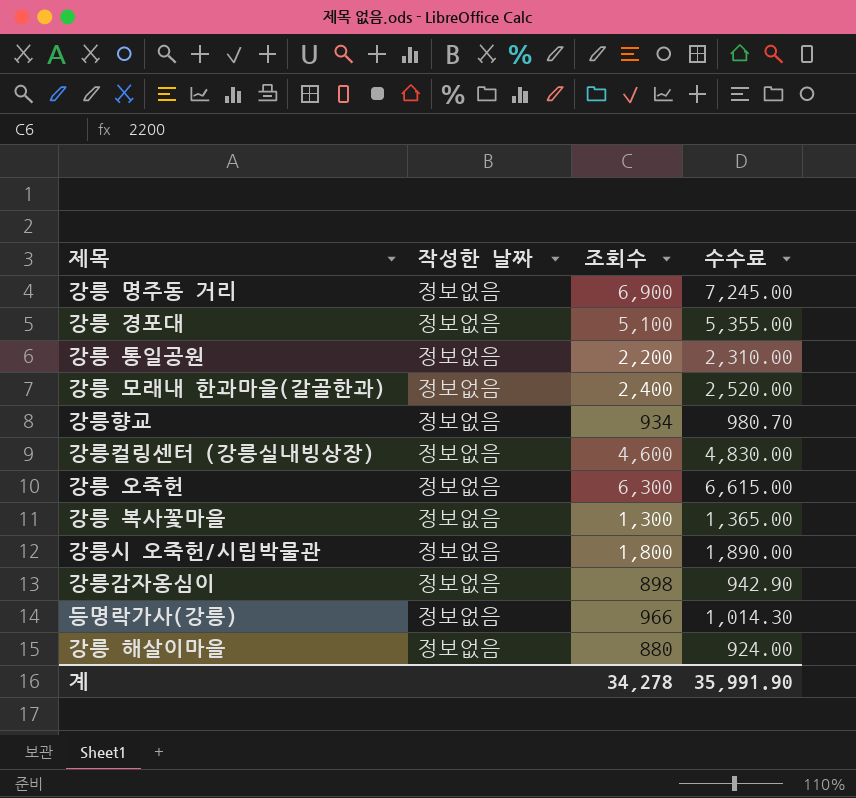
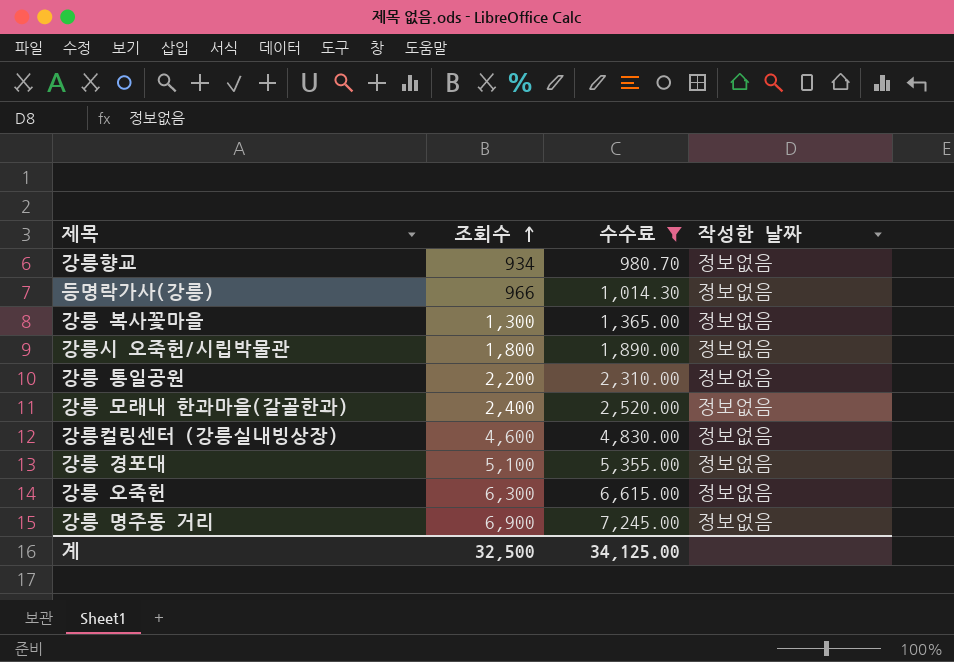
filter: none -> 수수료 >= 980.70
row order: none -> 조회수 ascending
column 작성한 날짜 | position: 2 -> 4
계 | 조회수: 34,278 -> 32,500
계 | 수수료: 35,991.90 -> 34,125.00

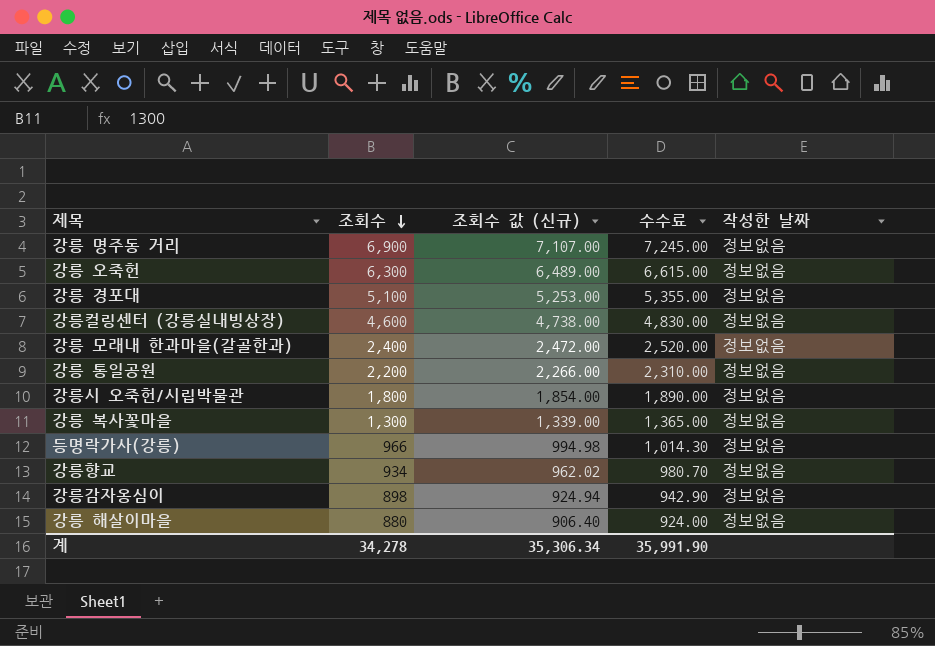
filter: 수수료 >= 980.70 -> none
row order: 조회수 ascending -> 조회수 descending
column 조회수 값 (신규) | formula: none -> [조회수] * 1.03
계 | 조회수: 32,500 -> 34,278
계 | 수수료: 34,125.00 -> 35,991.90

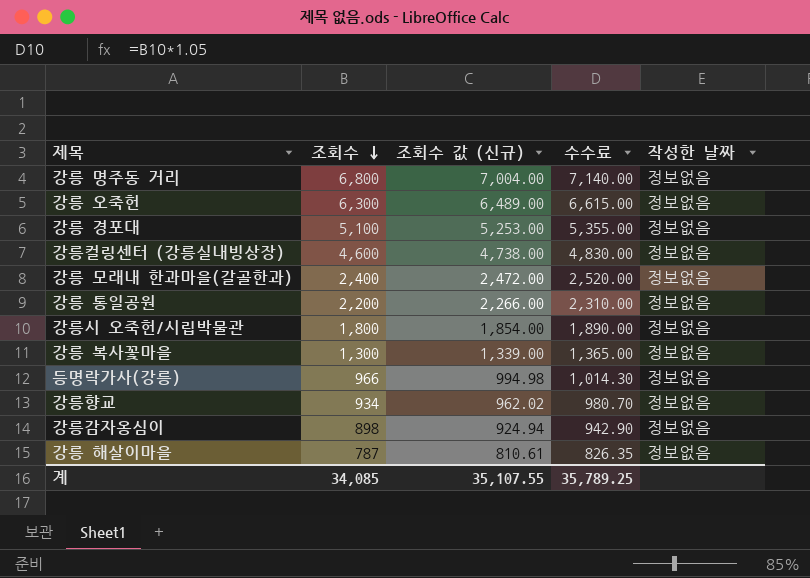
강릉 명주동 거리 | 조회수: 6,900 -> 6,800
강릉 명주동 거리 | 조회수 값 (신규): 7,107.00 -> 7,004.00
강릉 명주동 거리 | 수수료: 7,245.00 -> 7,140.00
강릉 해살이마을 | 조회수: 880 -> 787
강릉 해살이마을 | 조회수 값 (신규): 906.40 -> 810.61
강릉 해살이마을 | 수수료: 924.00 -> 826.35
계 | 조회수: 34,278 -> 34,085
계 | 조회수 값 (신규): 35,306.34 -> 35,107.55
계 | 수수료: 35,991.90 -> 35,789.25

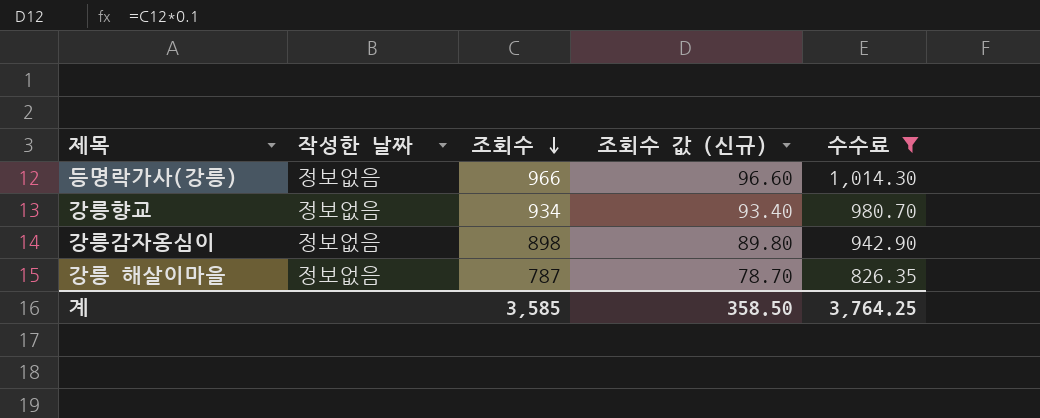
filter: none -> 수수료 <= 1,014.30
column 작성한 날짜 | position: 5 -> 2
column 조회수 값 (신규) | formula: [조회수] * 1.03 -> [조회수] * 0.1
계 | 조회수: 34,085 -> 3,585
계 | 조회수 값 (신규): 35,107.55 -> 358.50
계 | 수수료: 35,789.25 -> 3,764.25

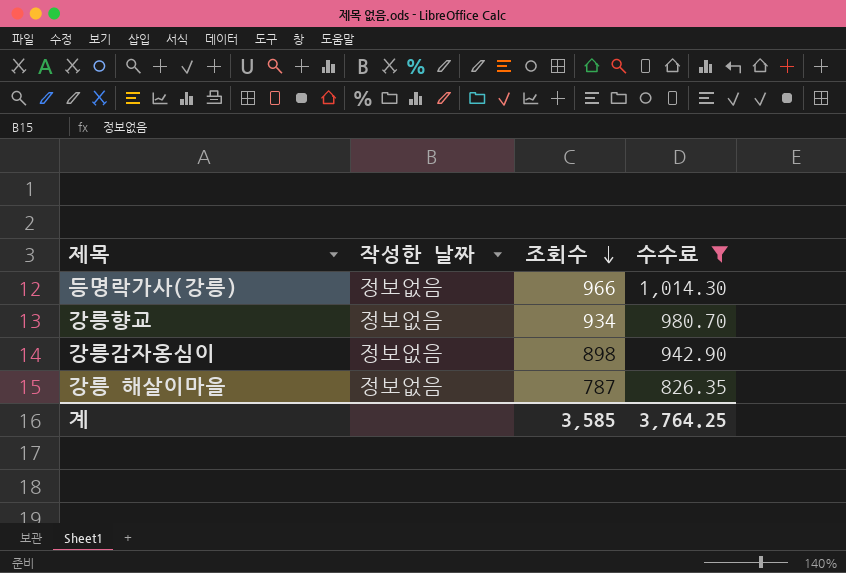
column 조회수 값 (신규) | formula: [조회수] * 0.1 -> none

